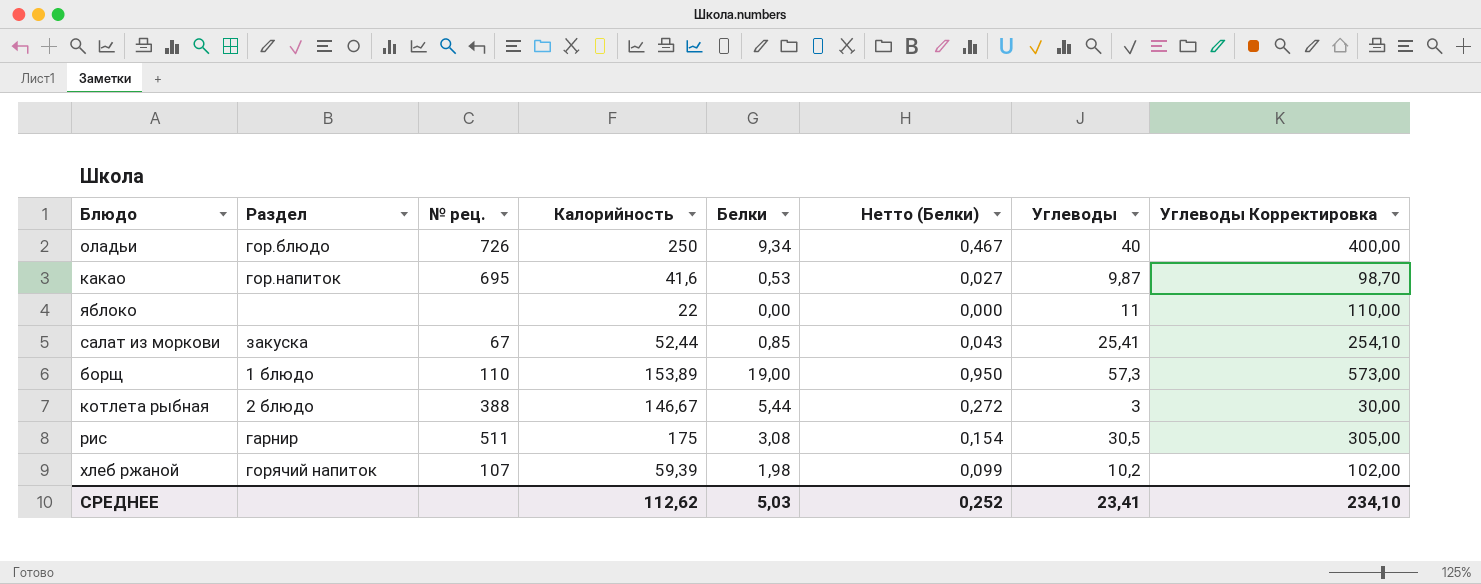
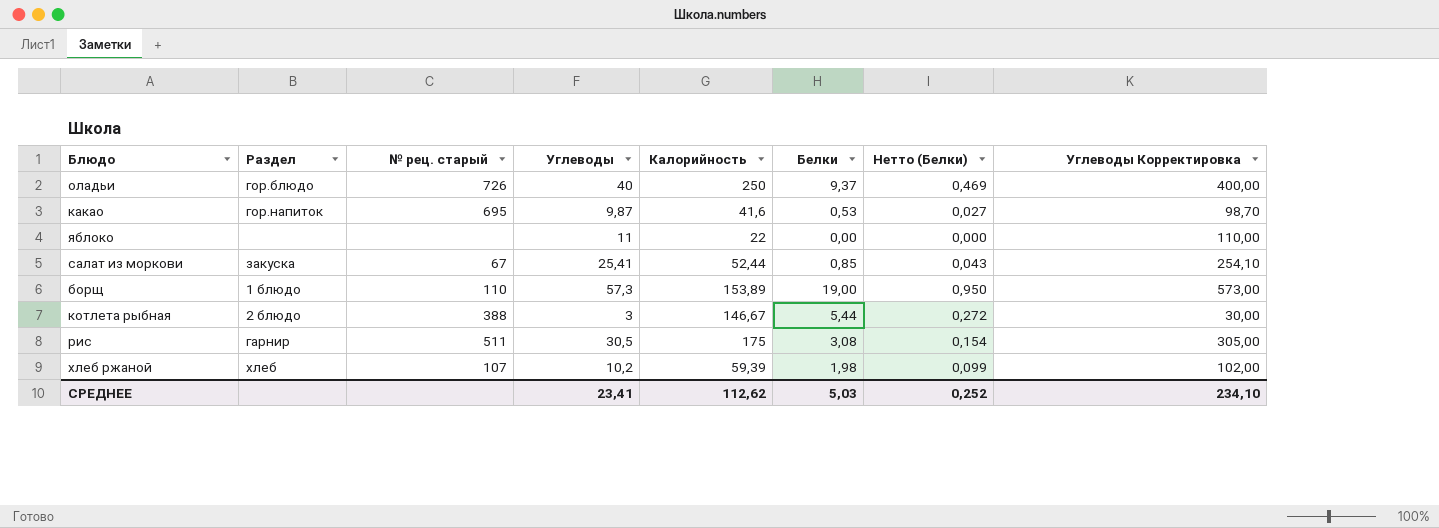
column name: № рец. -> № рец. старый
column Углеводы | position: 7 -> 4
оладьи | Белки: 9,34 -> 9,37
оладьи | Нетто (Белки): 0,467 -> 0,469
хлеб ржаной | Раздел: горячий напиток -> хлеб

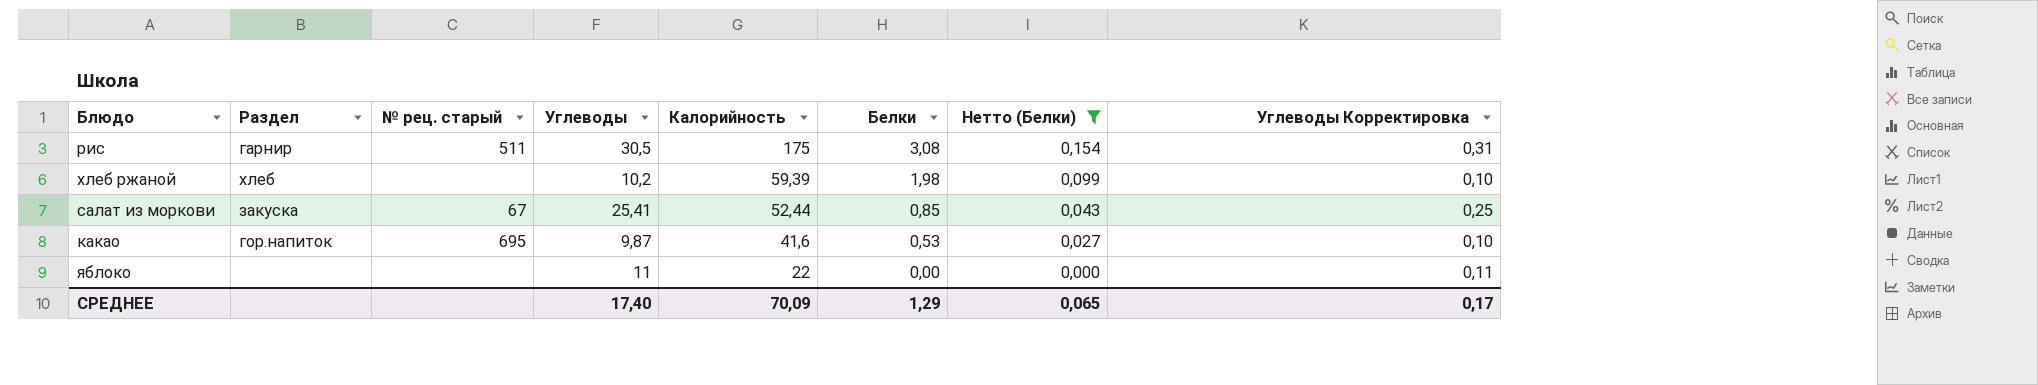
filter: none -> Нетто (Белки) <= 0,154
row order: none -> Калорийность descending
column Углеводы Корректировка | formula: [Углеводы] * 10 -> [Углеводы] * 0,01
хлеб ржаной | № рец. старый: 107 -> none
СРЕДНЕЕ | Углеводы: 23,41 -> 17,40
СРЕДНЕЕ | Калорийность: 112,62 -> 70,09
СРЕДНЕЕ | Белки: 5,03 -> 1,29
СРЕДНЕЕ | Нетто (Белки): 0,252 -> 0,065
СРЕДНЕЕ | Углеводы Корректировка: 234,10 -> 0,17

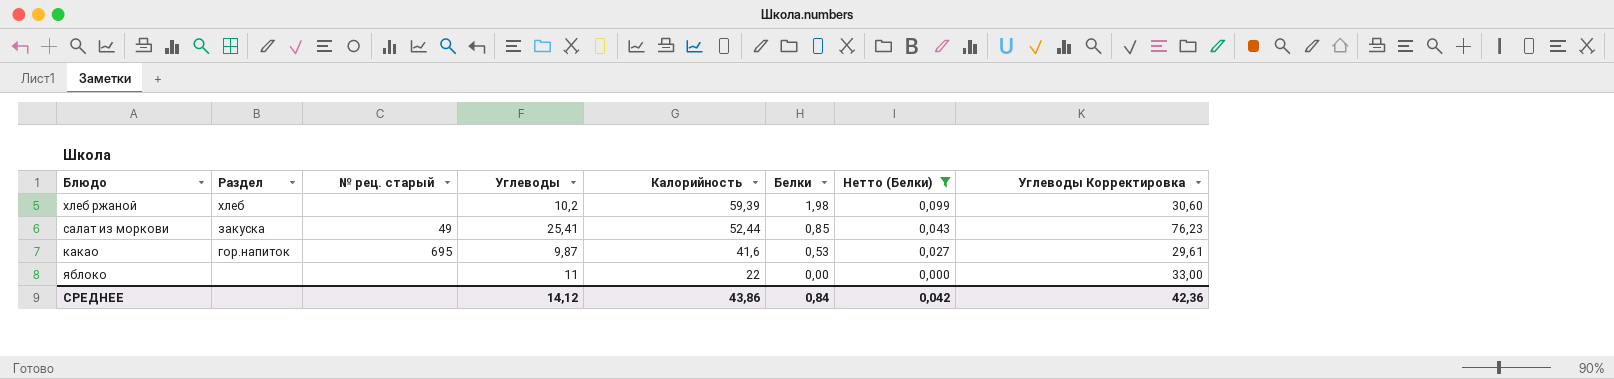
column Углеводы Корректировка | formula: [Углеводы] * 0,01 -> [Углеводы] * 3
row рис: гарнир | 511 | 30,5 | 175 | 3,08 | 0,154 | 0,31 -> none
салат из моркови | № рец. старый: 67 -> 49
СРЕДНЕЕ | Углеводы: 17,40 -> 14,12
СРЕДНЕЕ | Калорийность: 70,09 -> 43,86
СРЕДНЕЕ | Белки: 1,29 -> 0,84
СРЕДНЕЕ | Нетто (Белки): 0,065 -> 0,042
СРЕДНЕЕ | Углеводы Корректировка: 0,17 -> 42,36

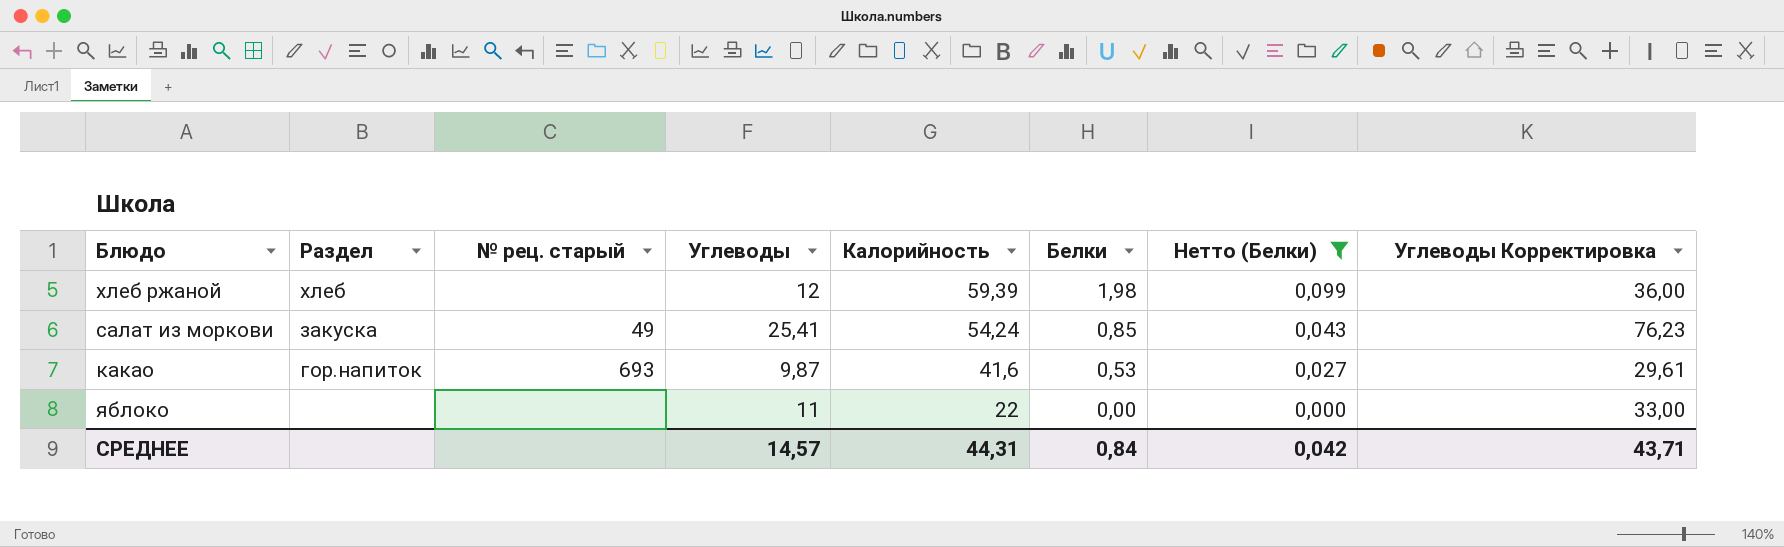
хлеб ржаной | Углеводы: 10,2 -> 12
хлеб ржаной | Углеводы Корректировка: 30,60 -> 36,00
салат из моркови | Калорийность: 52,44 -> 54,24
какао | № рец. старый: 695 -> 693
СРЕДНЕЕ | Углеводы: 14,12 -> 14,57
СРЕДНЕЕ | Калорийность: 43,86 -> 44,31
СРЕДНЕЕ | Углеводы Корректировка: 42,36 -> 43,71

